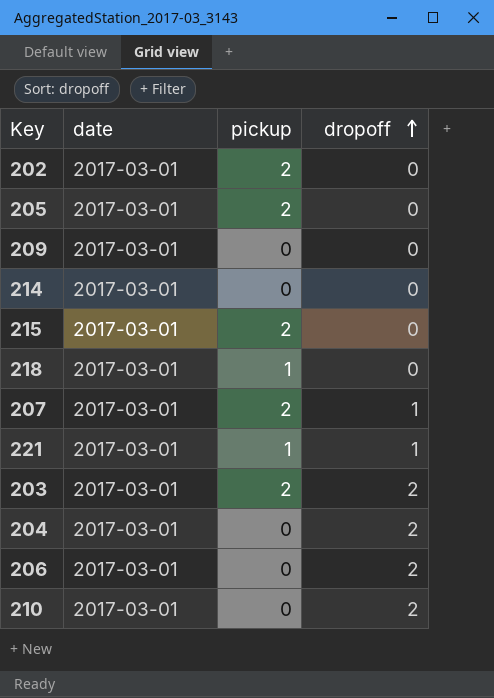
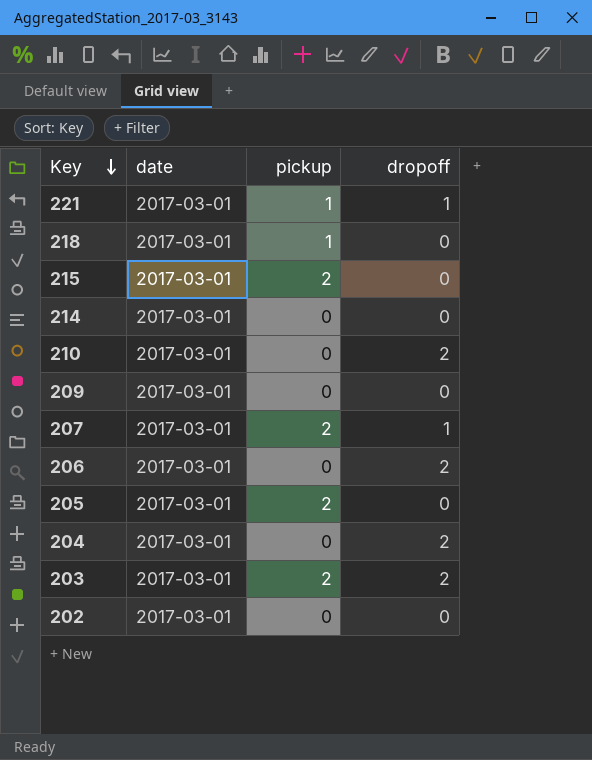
row order: dropoff ascending -> Key descending
202 | pickup: 2 -> 0

